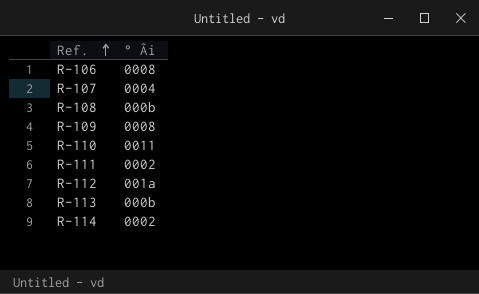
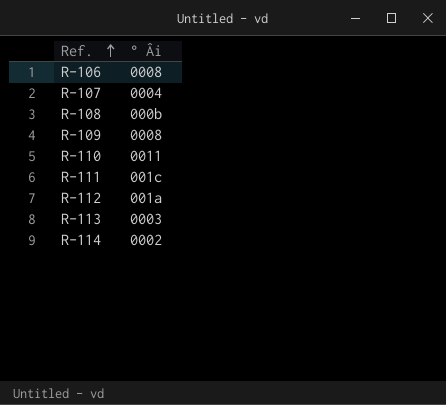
R-111 | ° Âi: 0002 -> 001c
R-113 | ° Âi: 000b -> 0003

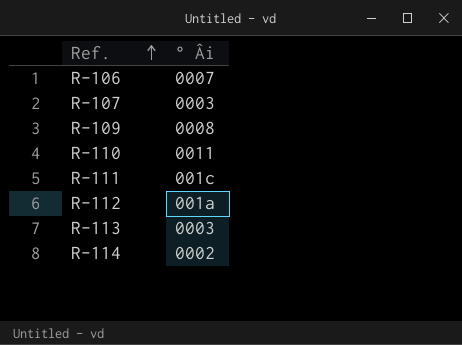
row R-108: 000b -> none
R-106 | ° Âi: 0008 -> 0007
R-107 | ° Âi: 0004 -> 0003

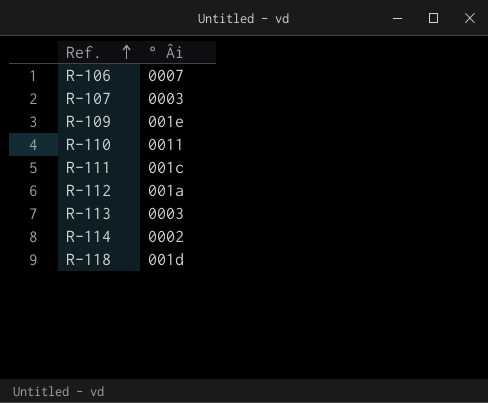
R-109 | ° Âi: 0008 -> 001e
row R-118: none -> 001d

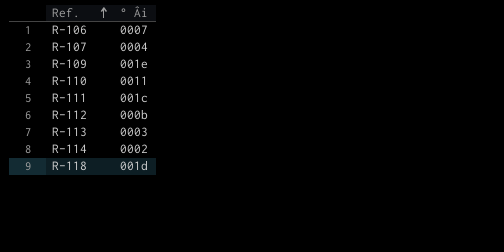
R-107 | ° Âi: 0003 -> 0004
R-112 | ° Âi: 001a -> 000b

